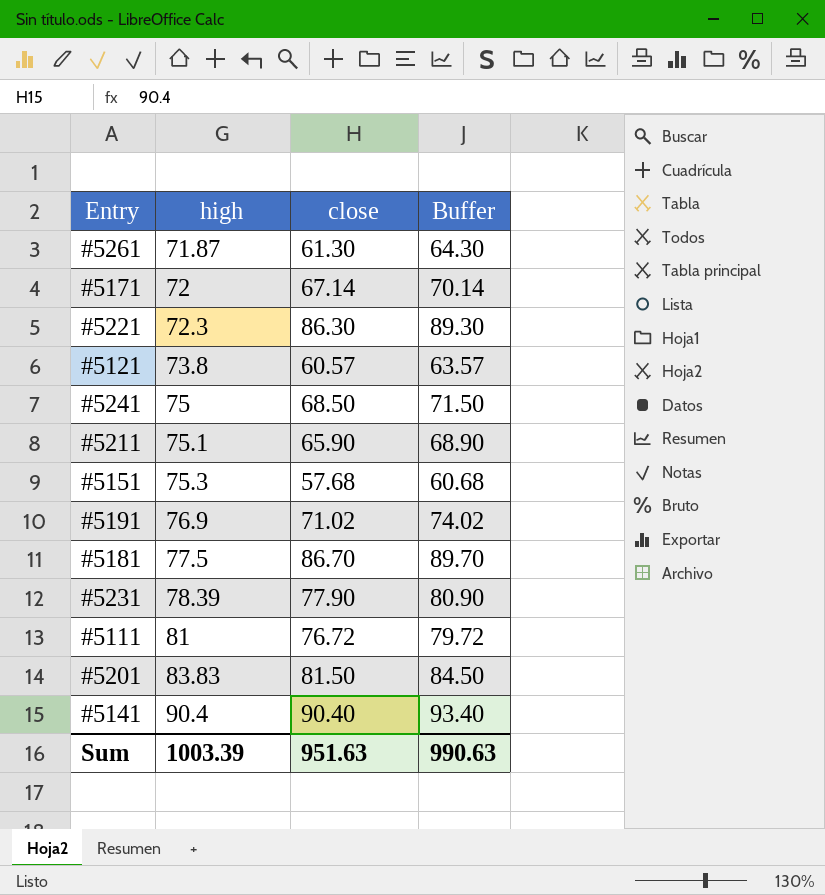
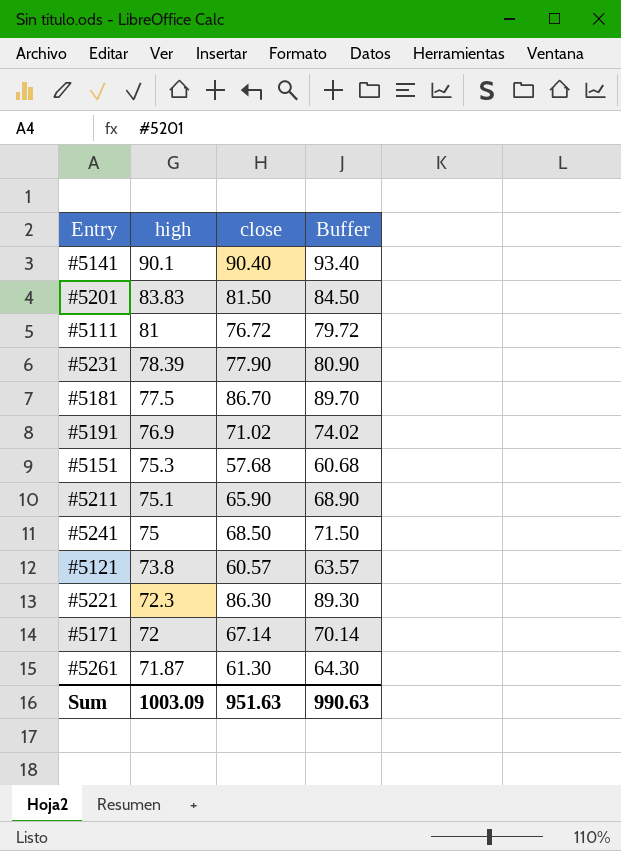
row order: high ascending -> high descending
#5141 | high: 90.4 -> 90.1
Sum | high: 1003.39 -> 1003.09

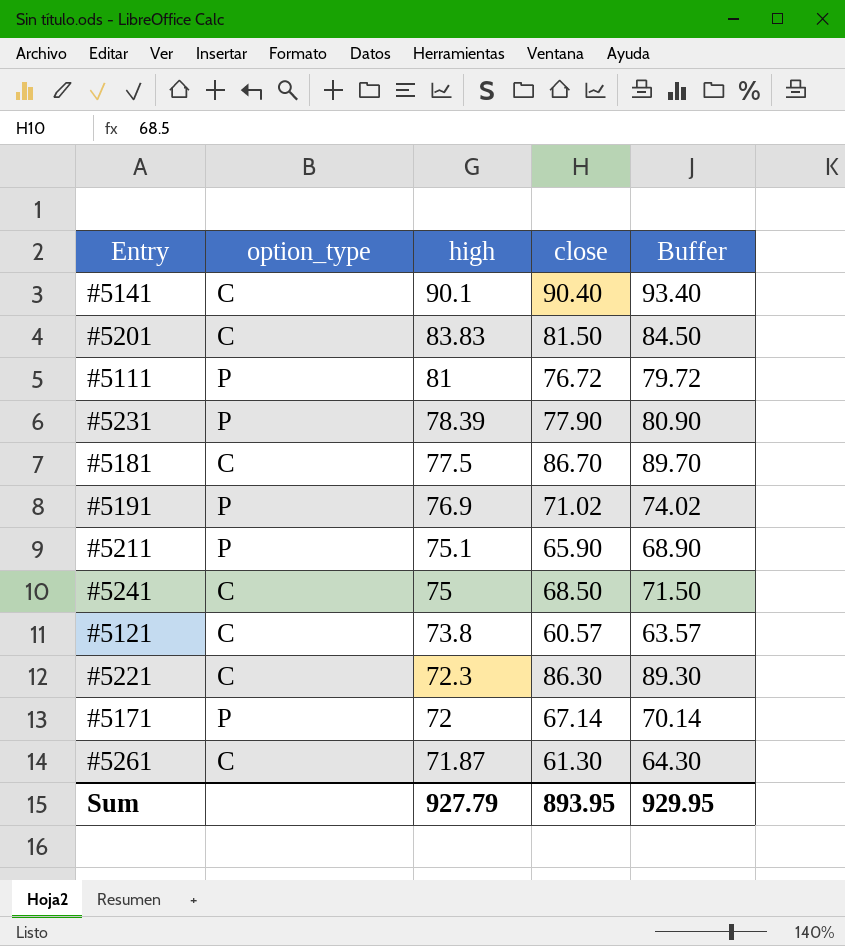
column option_type | position: none -> 2
row #5151: 75.3 | 57.68 | 60.68 -> none
Sum | high: 1003.09 -> 927.79
Sum | close: 951.63 -> 893.95
Sum | Buffer: 990.63 -> 929.95

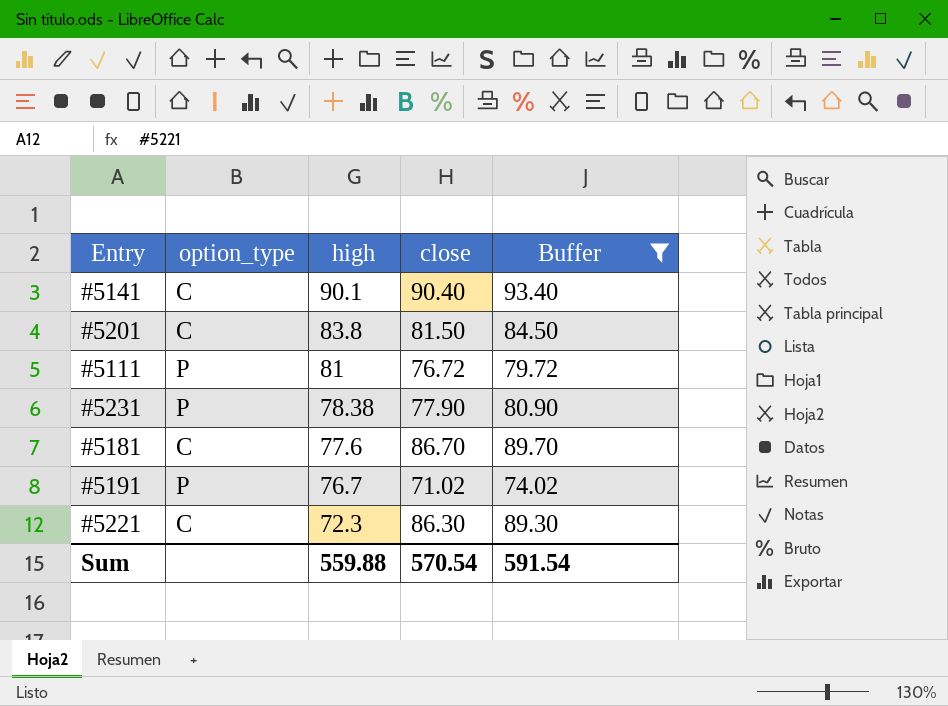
filter: none -> Buffer >= 74.02
#5201 | high: 83.83 -> 83.8
#5231 | high: 78.39 -> 78.38
#5181 | high: 77.5 -> 77.6
#5191 | high: 76.9 -> 76.7
Sum | high: 927.79 -> 559.88
Sum | close: 893.95 -> 570.54
Sum | Buffer: 929.95 -> 591.54

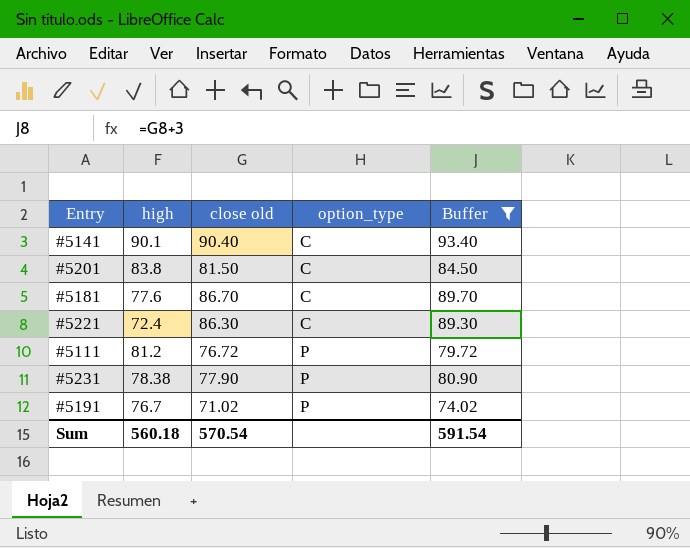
row order: high descending -> option_type ascending
column name: close -> close old
column option_type | position: 2 -> 4
#5221 | high: 72.3 -> 72.4
#5111 | high: 81 -> 81.2
Sum | high: 559.88 -> 560.18

